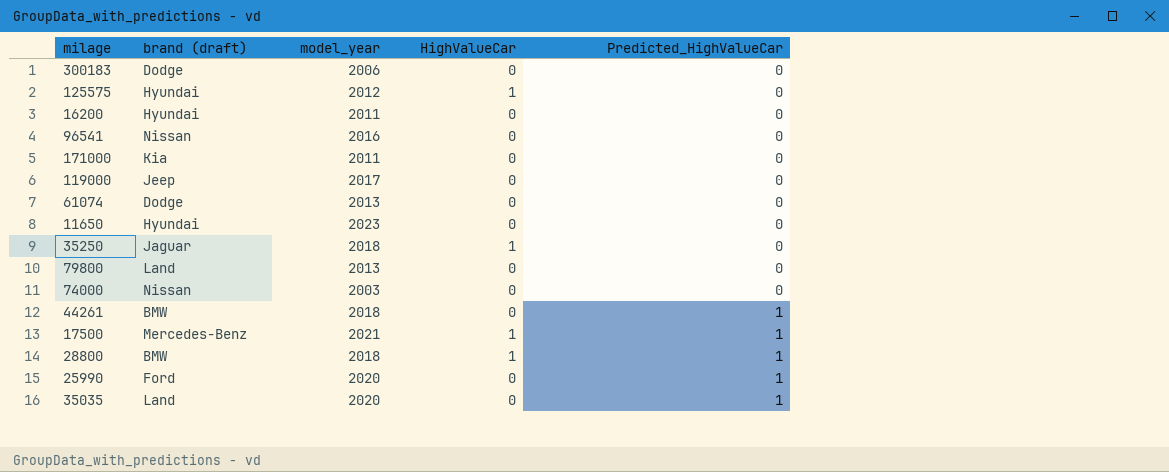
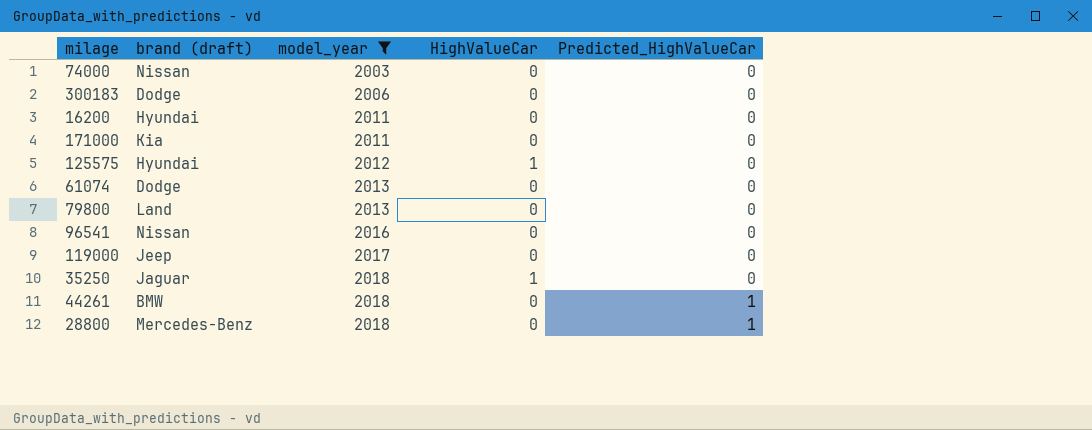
filter: none -> model_year <= 2018
row order: Predicted_HighValueCar ascending -> model_year ascending
28800 | brand (draft): BMW -> Mercedes-Benz
28800 | HighValueCar: 1 -> 0

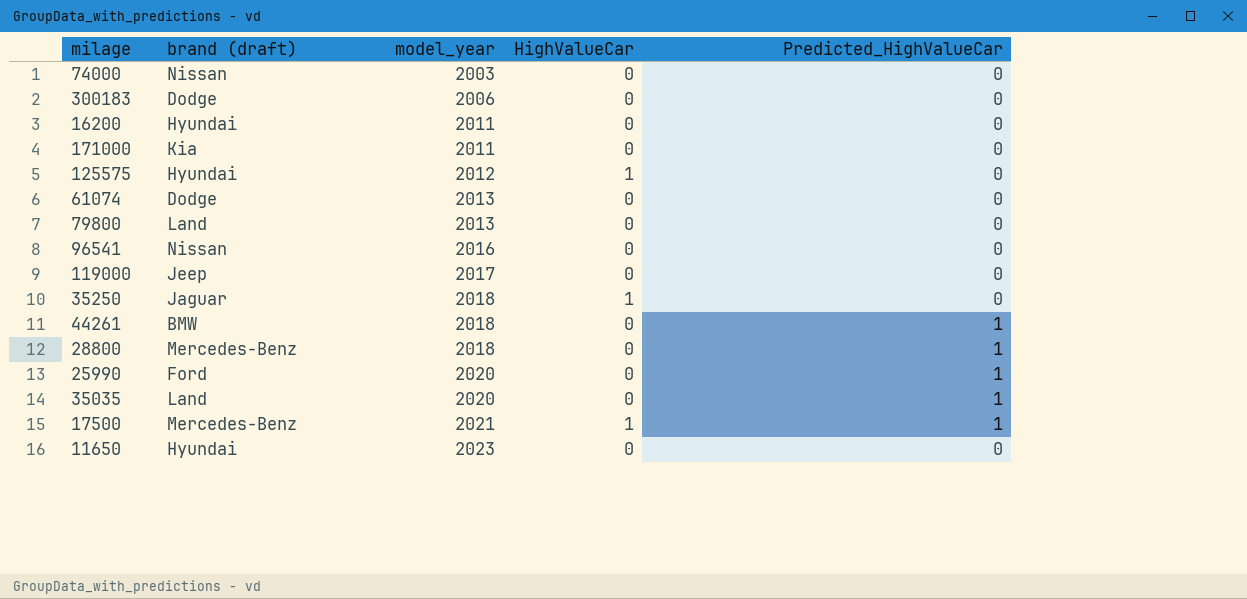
filter: model_year <= 2018 -> none

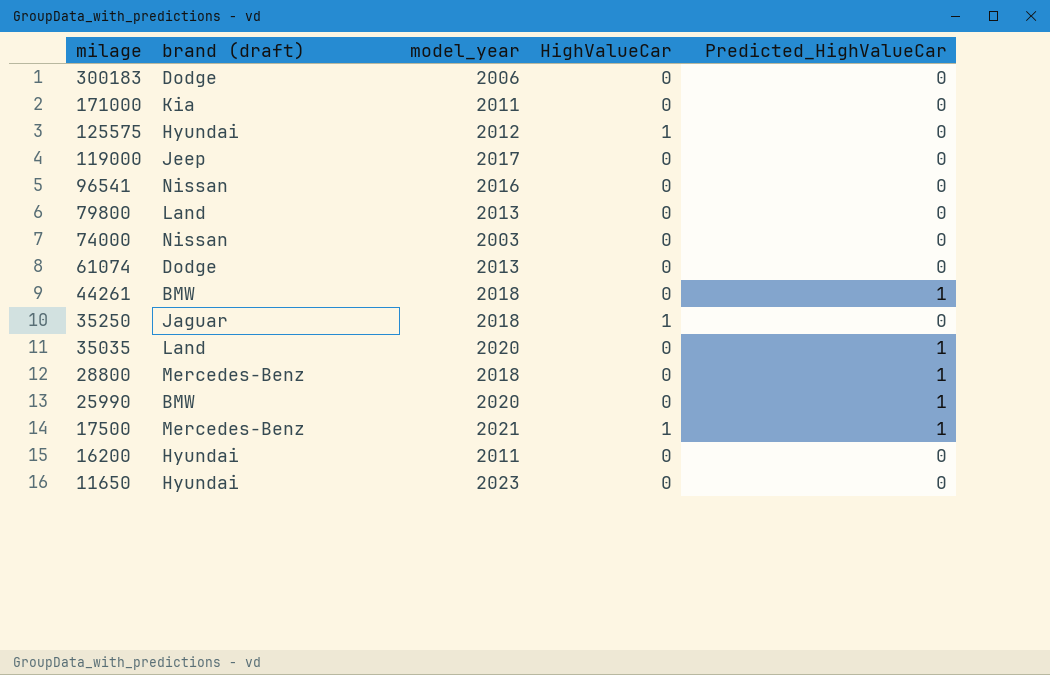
row order: model_year ascending -> milage descending
25990 | brand (draft): Ford -> BMW

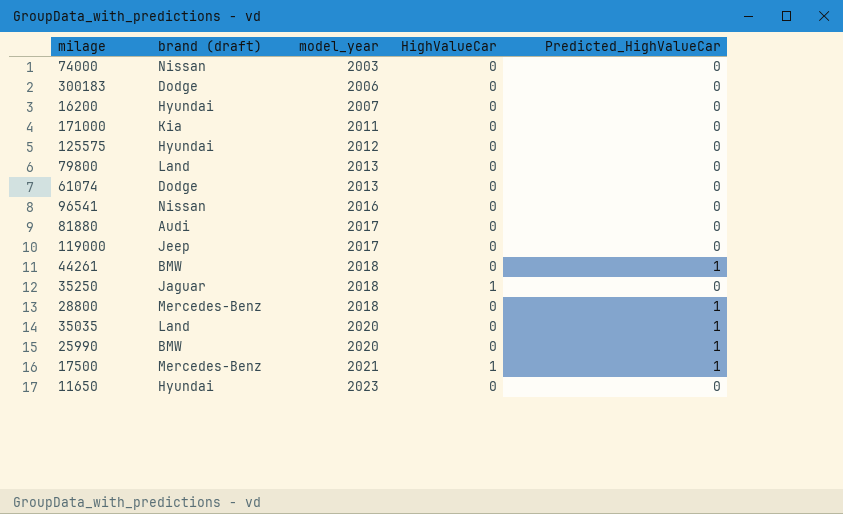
row order: milage descending -> model_year ascending
16200 | model_year: 2011 -> 2007
125575 | HighValueCar: 1 -> 0
row 81880: none -> Audi | 2017 | 0 | 0

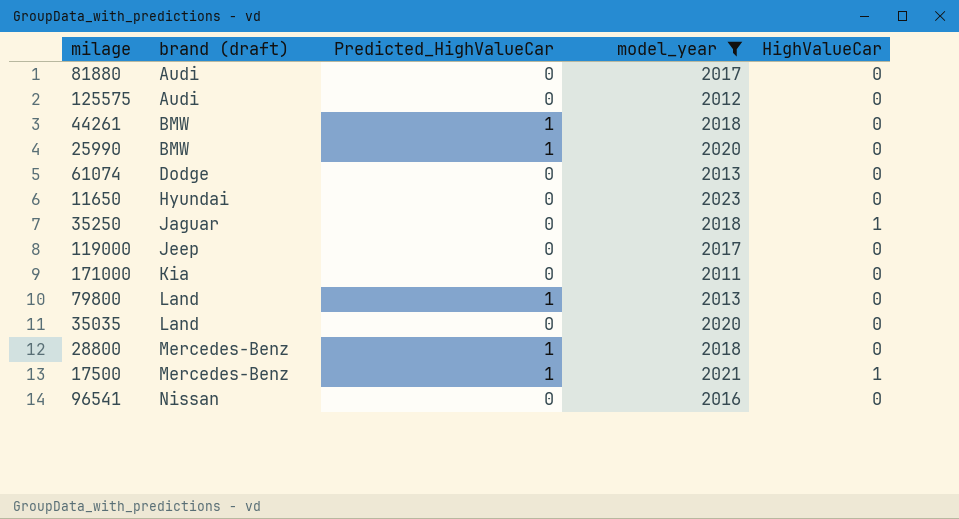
filter: none -> model_year >= 2011
row order: model_year ascending -> brand (draft) ascending
column Predicted_HighValueCar | position: 5 -> 3
125575 | brand (draft): Hyundai -> Audi
79800 | Predicted_HighValueCar: 0 -> 1
35035 | Predicted_HighValueCar: 1 -> 0

